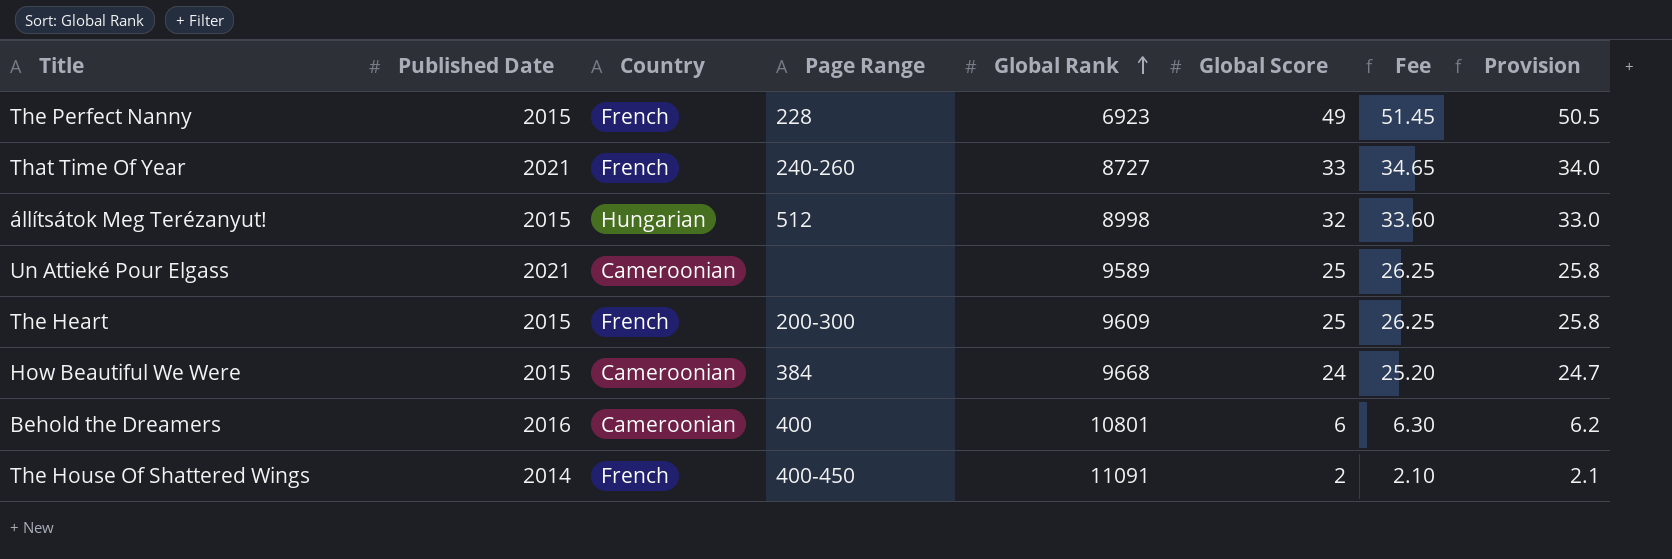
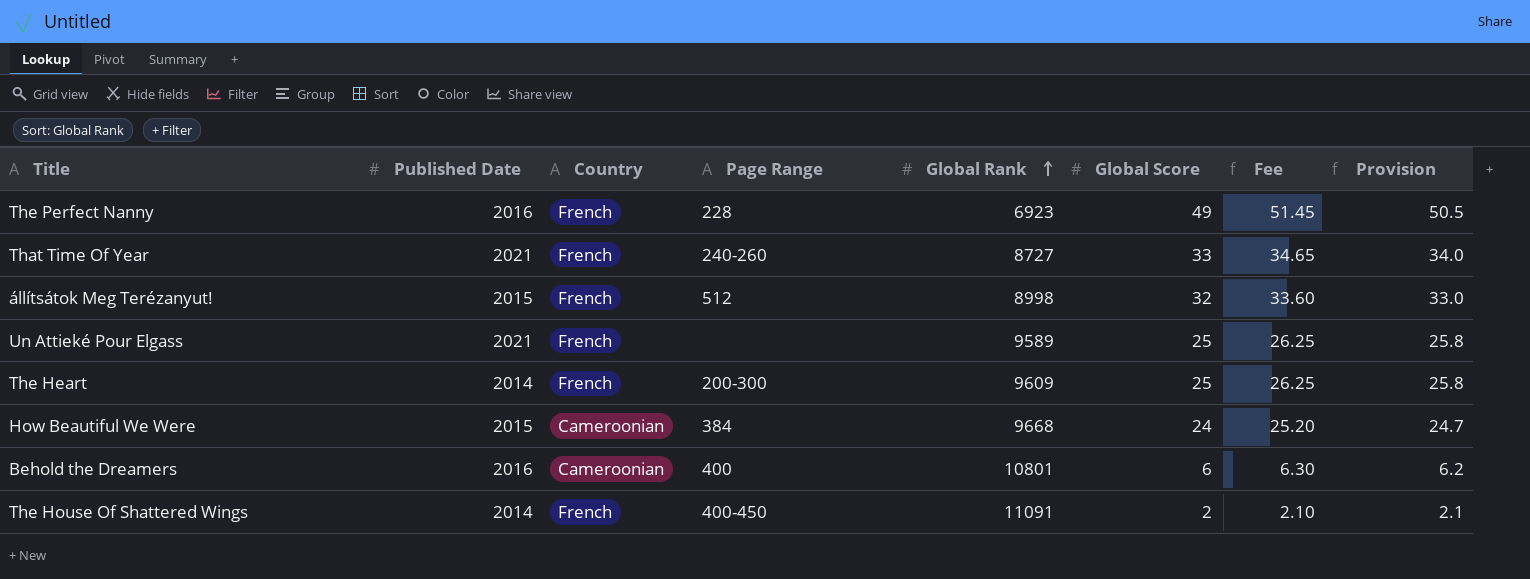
The Perfect Nanny | Published Date: 2015 -> 2016
állítsátok Meg Terézanyut! | Country: Hungarian -> French
Un Attieké Pour Elgass | Country: Cameroonian -> French
The Heart | Published Date: 2015 -> 2014

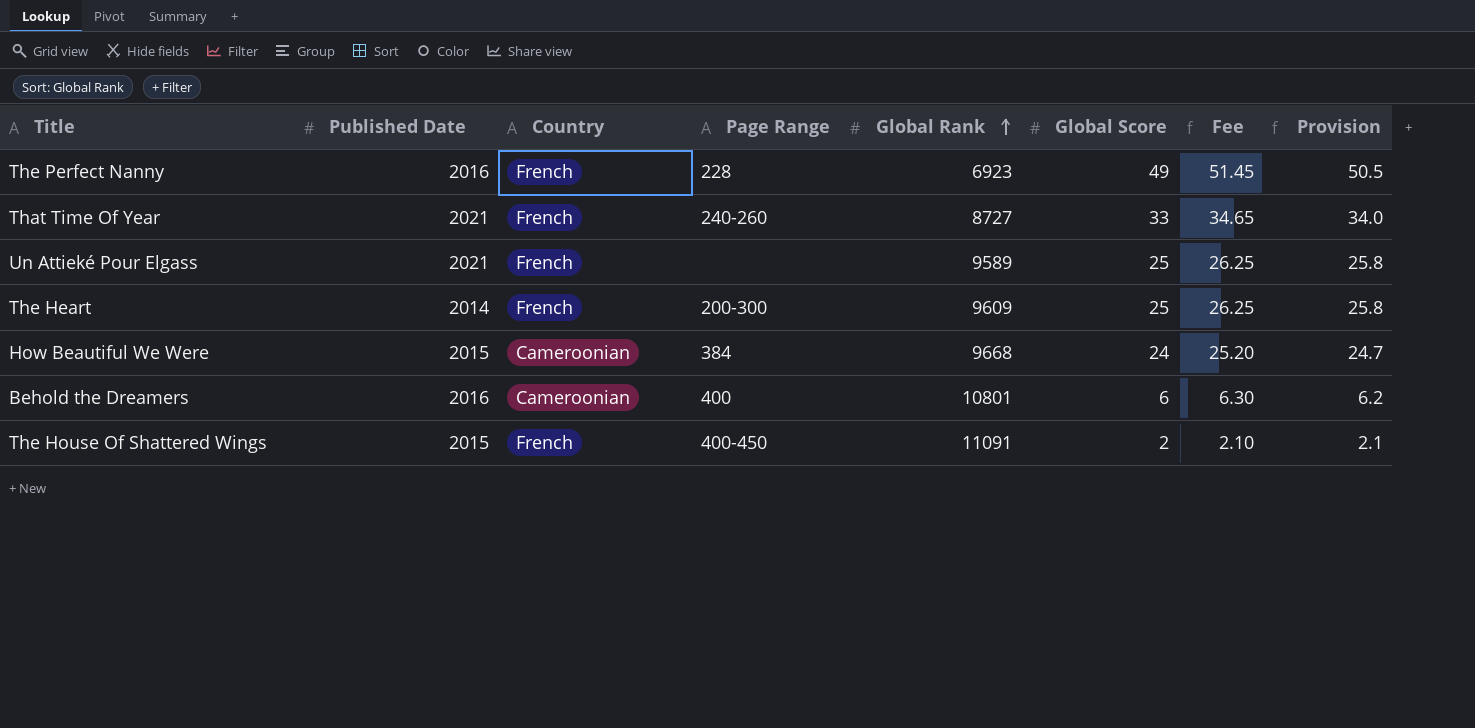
row állítsátok Meg Terézanyut!: 2015 | French | 512 | 8998 | 32 | 33.60 | 33.0 -> none
The House Of Shattered Wings | Published Date: 2014 -> 2015

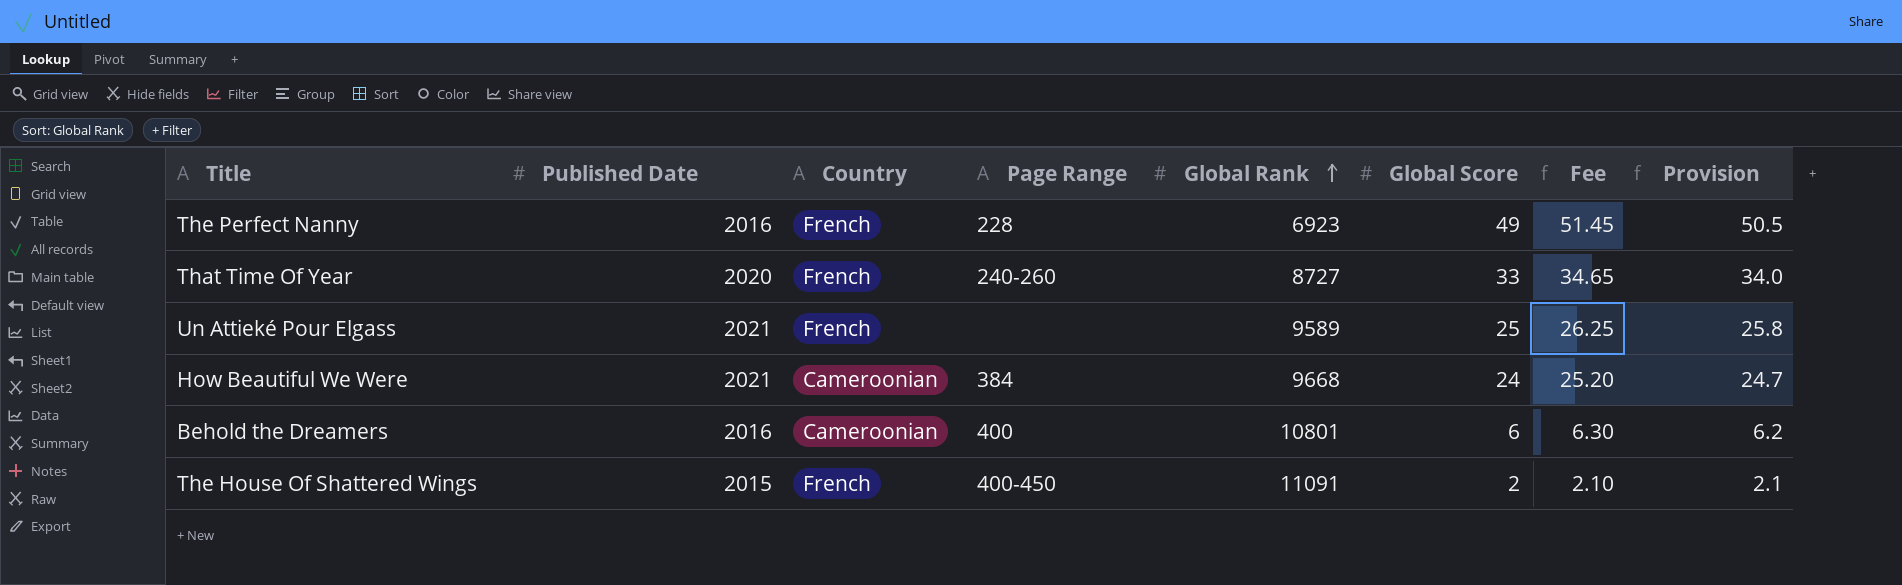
row The Heart: 2014 | French | 200-300 | 9609 | 25 | 26.25 | 25.8 -> none
That Time Of Year | Published Date: 2021 -> 2020
How Beautiful We Were | Published Date: 2015 -> 2021

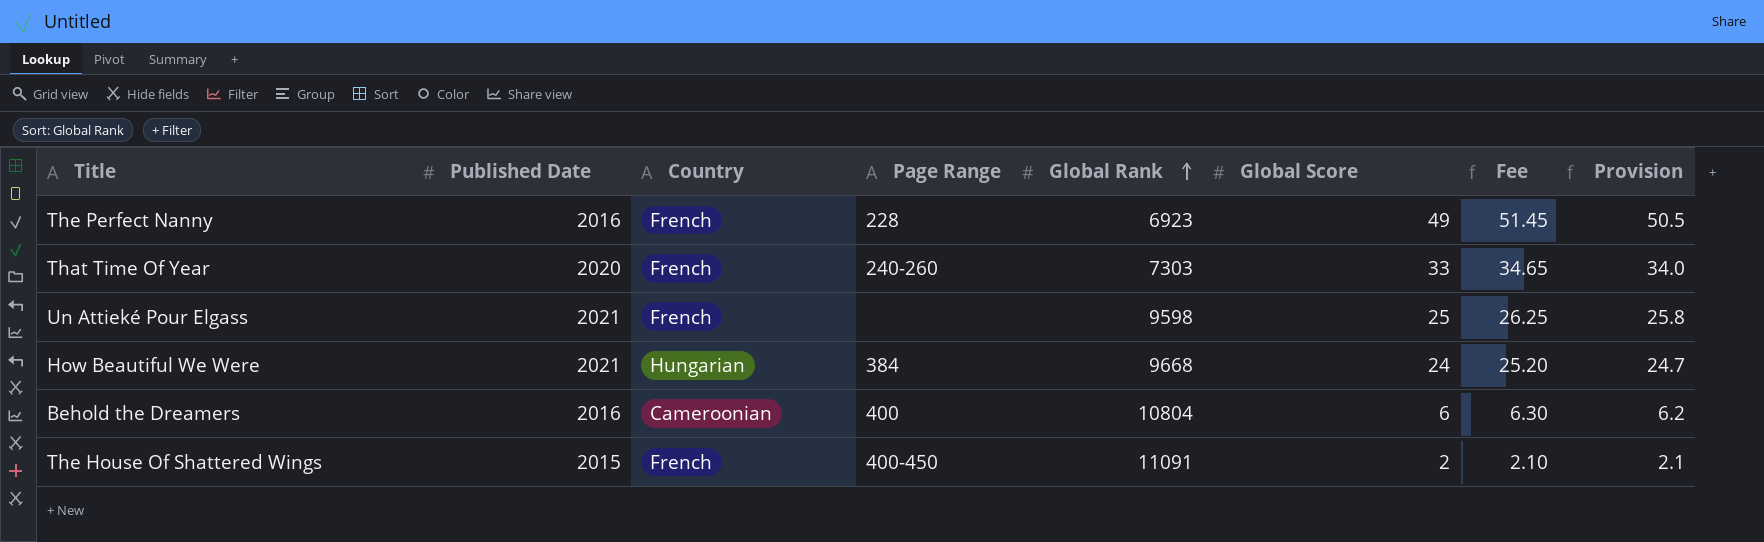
That Time Of Year | Global Rank: 8727 -> 7303
Un Attieké Pour Elgass | Global Rank: 9589 -> 9598
How Beautiful We Were | Country: Cameroonian -> Hungarian
Behold the Dreamers | Global Rank: 10801 -> 10804

